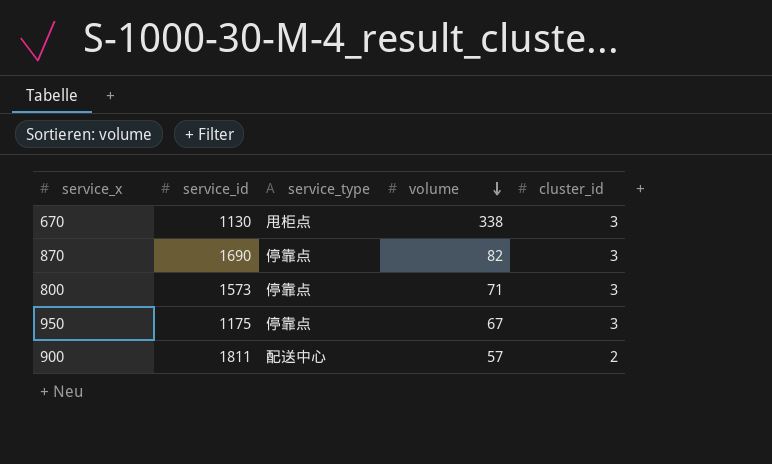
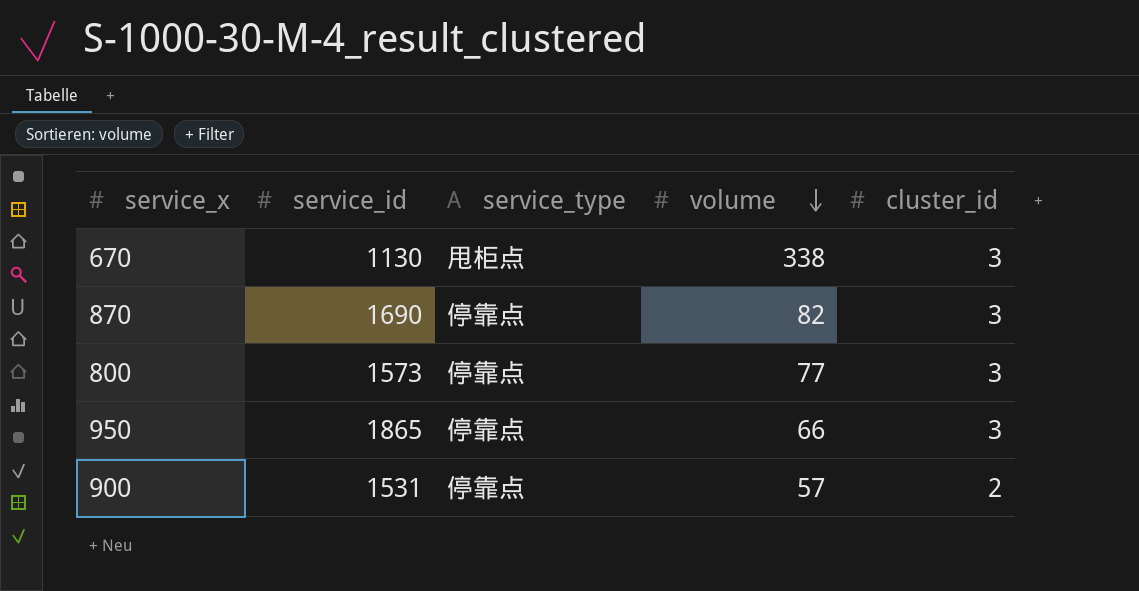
800 | volume: 71 -> 77
950 | service_id: 1175 -> 1865
950 | volume: 67 -> 66
900 | service_id: 1811 -> 1531
900 | service_type: 配送中心 -> 停靠点

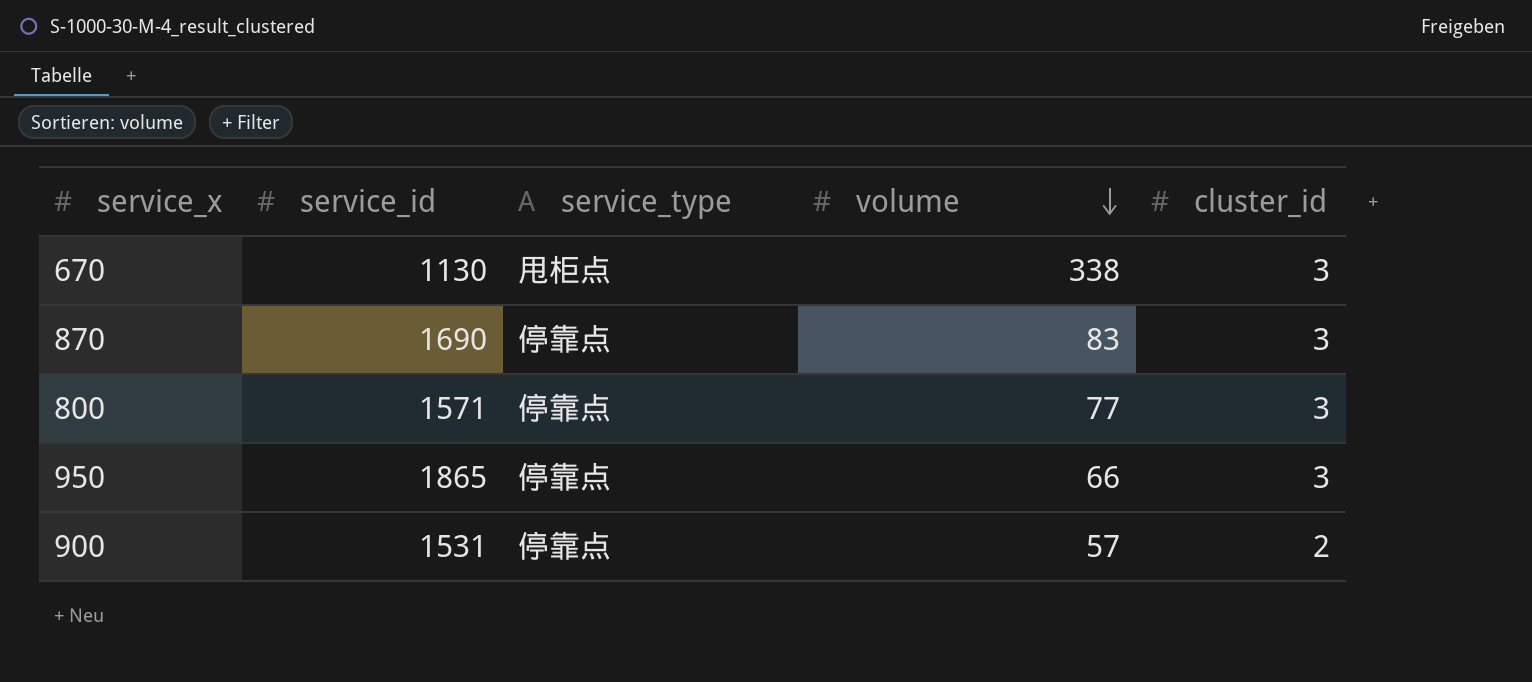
870 | volume: 82 -> 83
800 | service_id: 1573 -> 1571

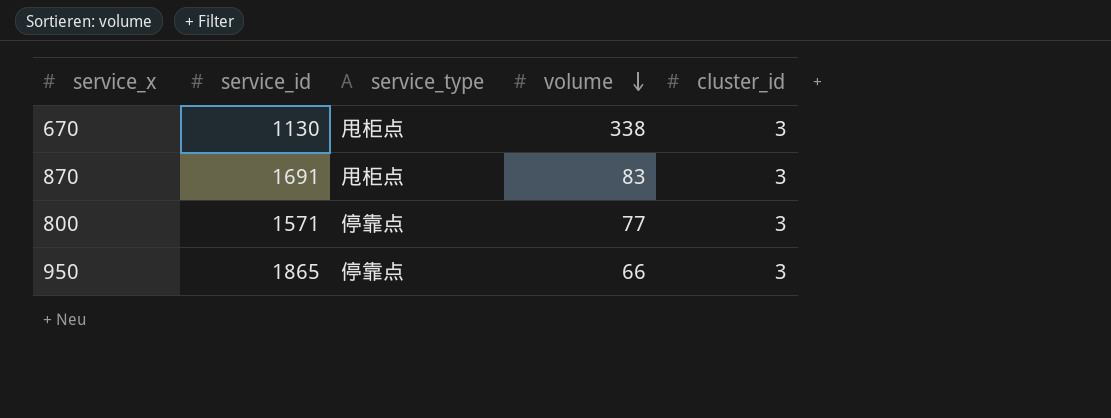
row 900: 1531 | 停靠点 | 57 | 2 -> none
870 | service_id: 1690 -> 1691
870 | service_type: 停靠点 -> 甩柜点

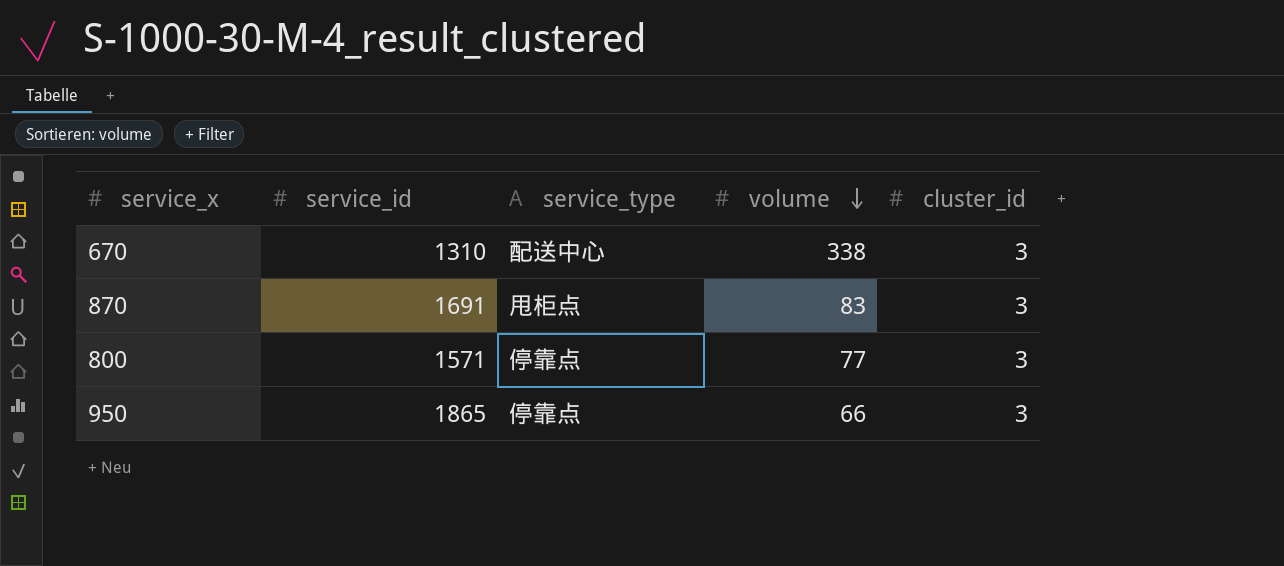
670 | service_id: 1130 -> 1310
670 | service_type: 甩柜点 -> 配送中心

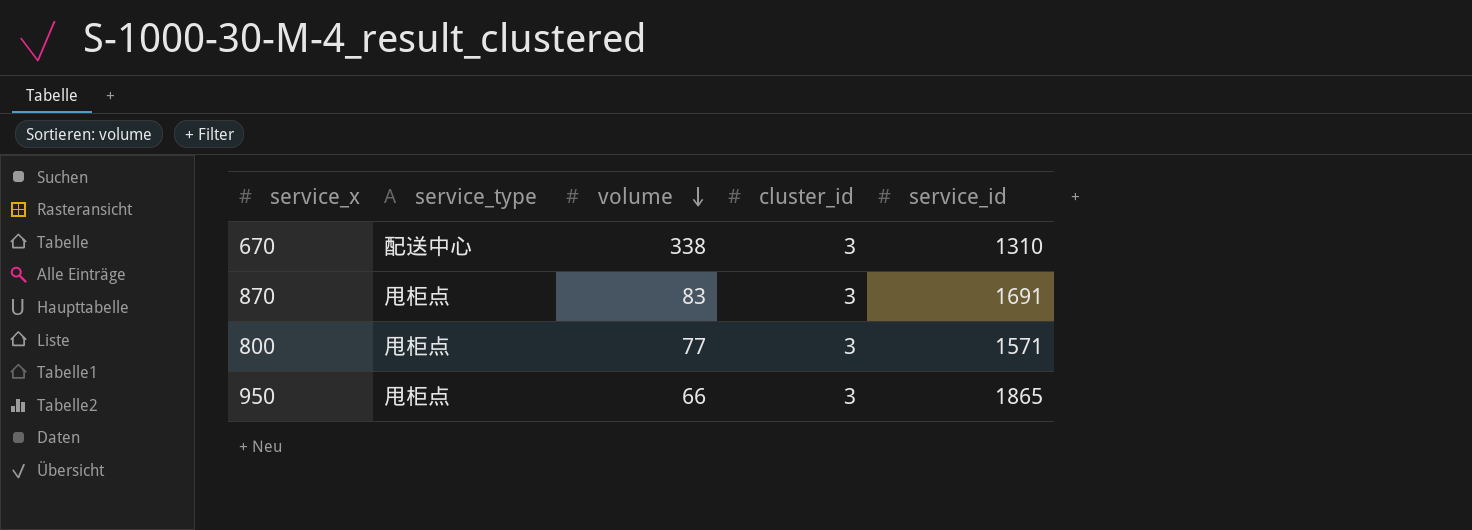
column service_id | position: 2 -> 5
800 | service_type: 停靠点 -> 甩柜点
950 | service_type: 停靠点 -> 甩柜点

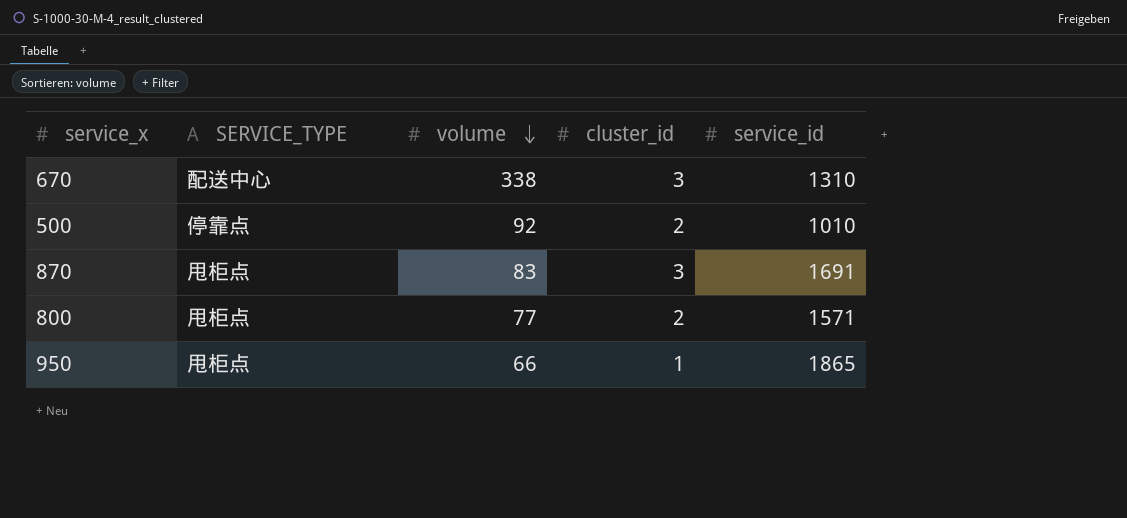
column name: service_type -> SERVICE_TYPE
row 500: none -> 停靠点 | 92 | 2 | 1010
800 | cluster_id: 3 -> 2
950 | cluster_id: 3 -> 1

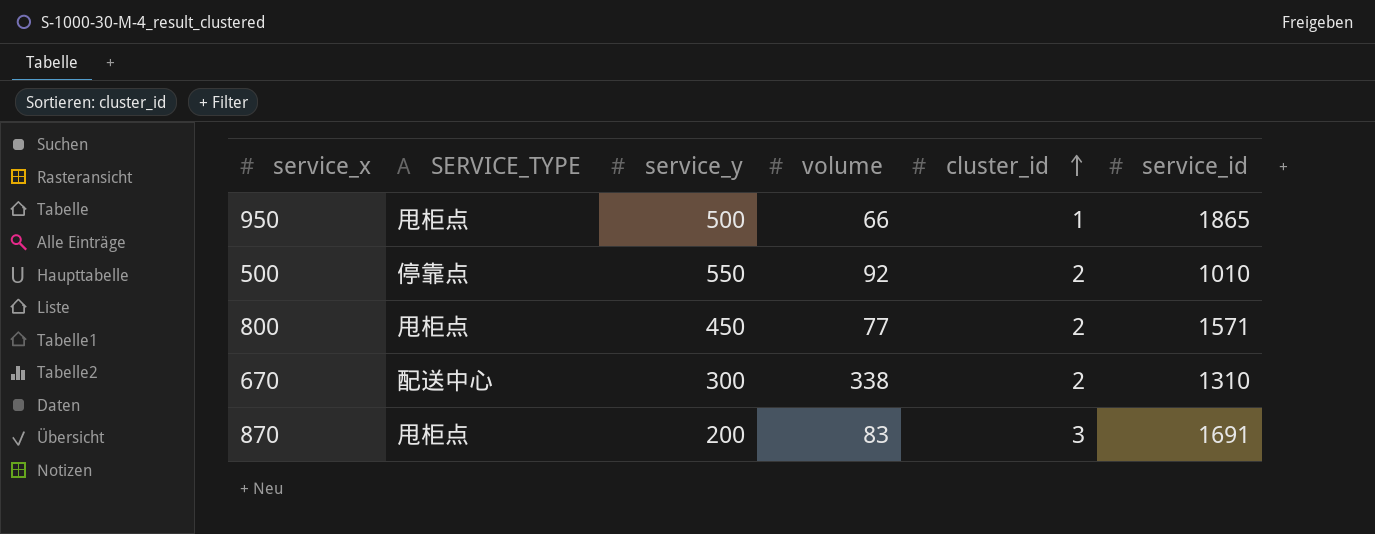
row order: volume descending -> cluster_id ascending
column service_y | position: none -> 3
670 | cluster_id: 3 -> 2

